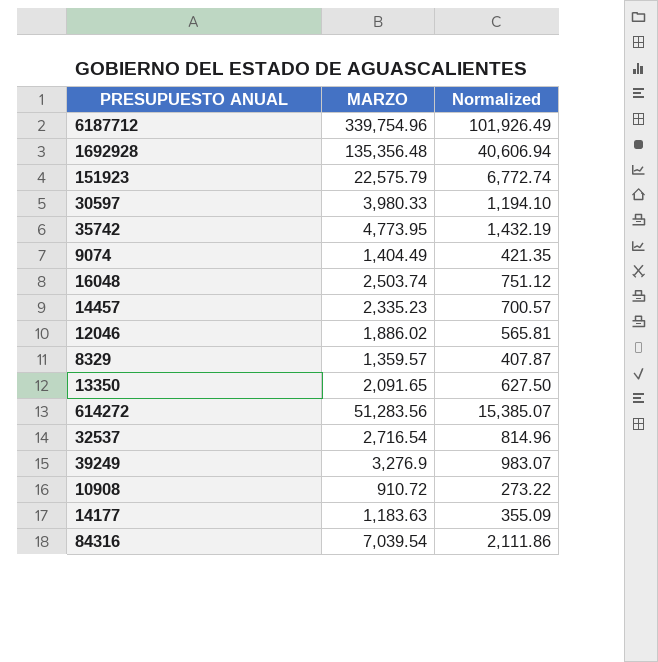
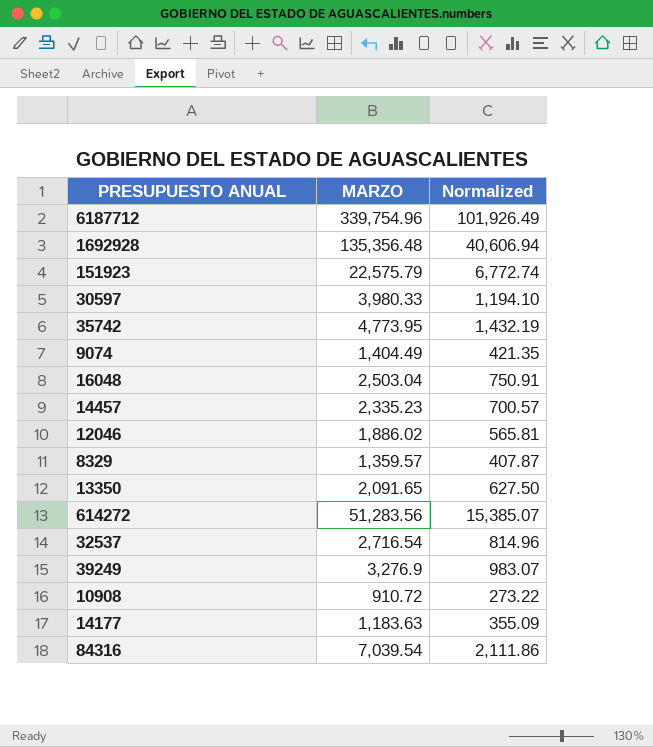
16048 | MARZO: 2,503.74 -> 2,503.04
16048 | Normalized: 751.12 -> 750.91

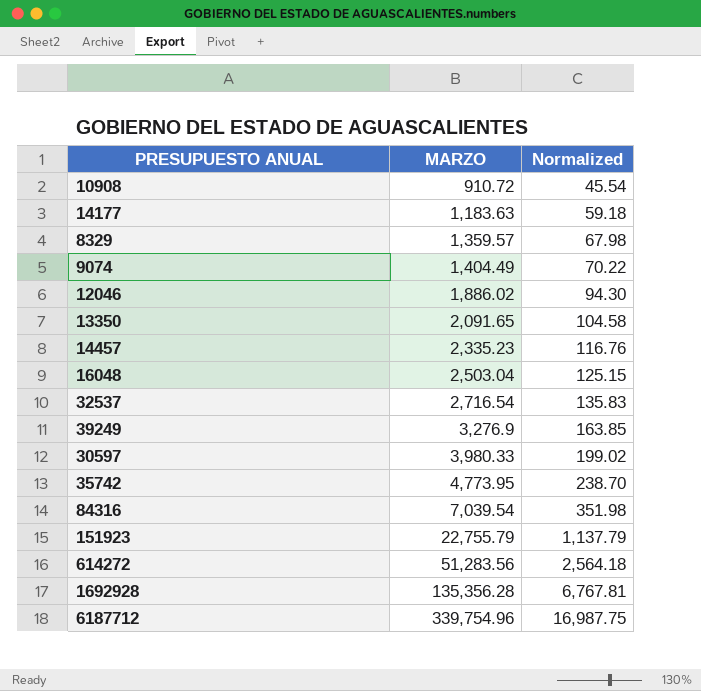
row order: none -> MARZO ascending
column Normalized | formula: [MARZO] * 0.3 -> [MARZO] * 0.05
151923 | MARZO: 22,575.79 -> 22,755.79
1692928 | MARZO: 135,356.48 -> 135,356.28

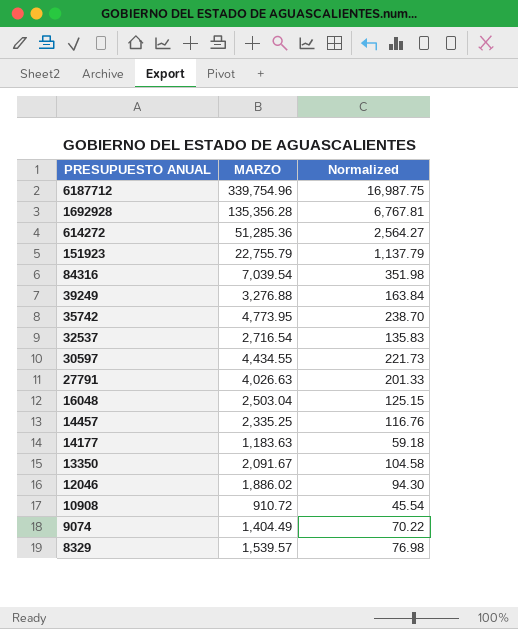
row order: MARZO ascending -> PRESUPUESTO ANUAL descending
614272 | MARZO: 51,283.56 -> 51,285.36
614272 | Normalized: 2,564.18 -> 2,564.27
39249 | MARZO: 3,276.9 -> 3,276.88
39249 | Normalized: 163.85 -> 163.84
30597 | MARZO: 3,980.33 -> 4,434.55
30597 | Normalized: 199.02 -> 221.73
row 27791: none -> 4,026.63 | 201.33
14457 | MARZO: 2,335.23 -> 2,335.25
13350 | MARZO: 2,091.65 -> 2,091.67
8329 | MARZO: 1,359.57 -> 1,539.57
8329 | Normalized: 67.98 -> 76.98

